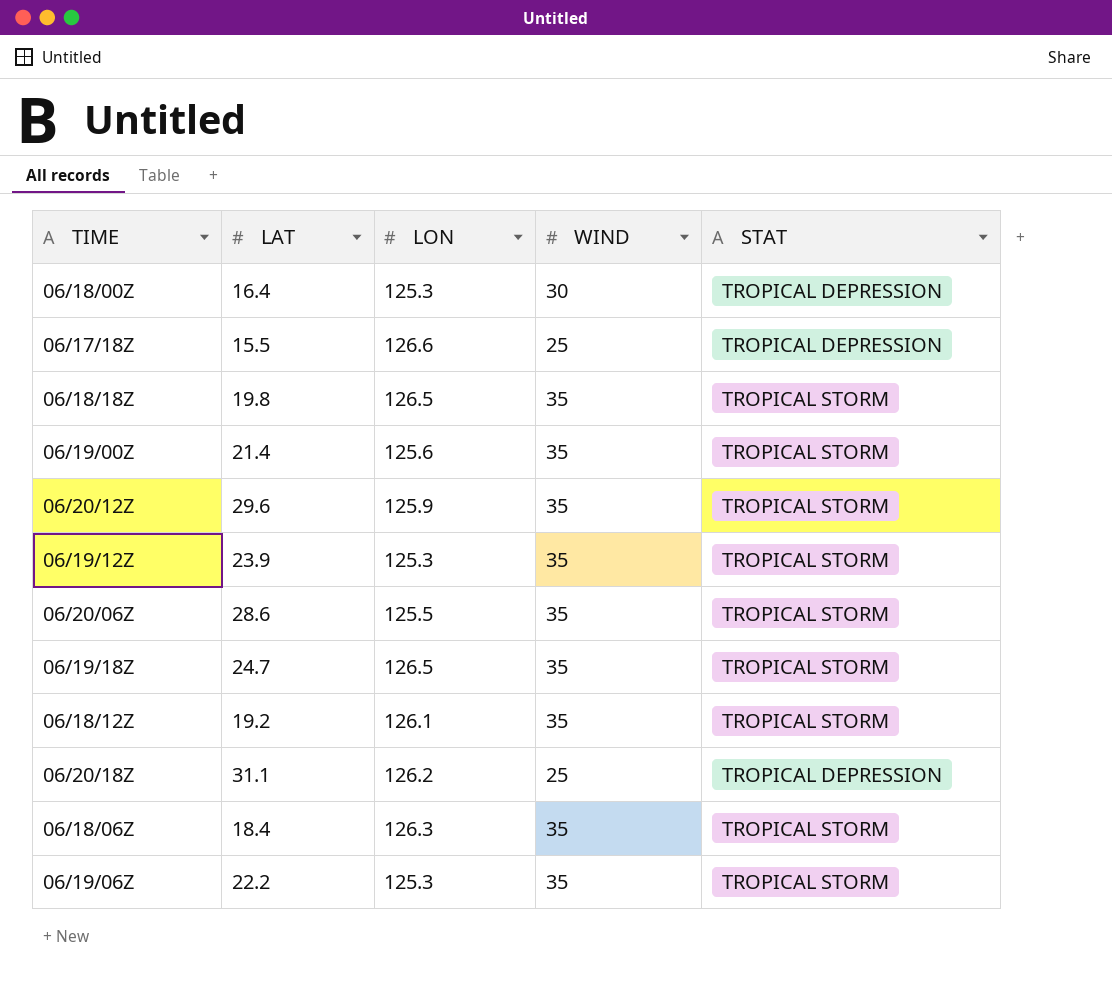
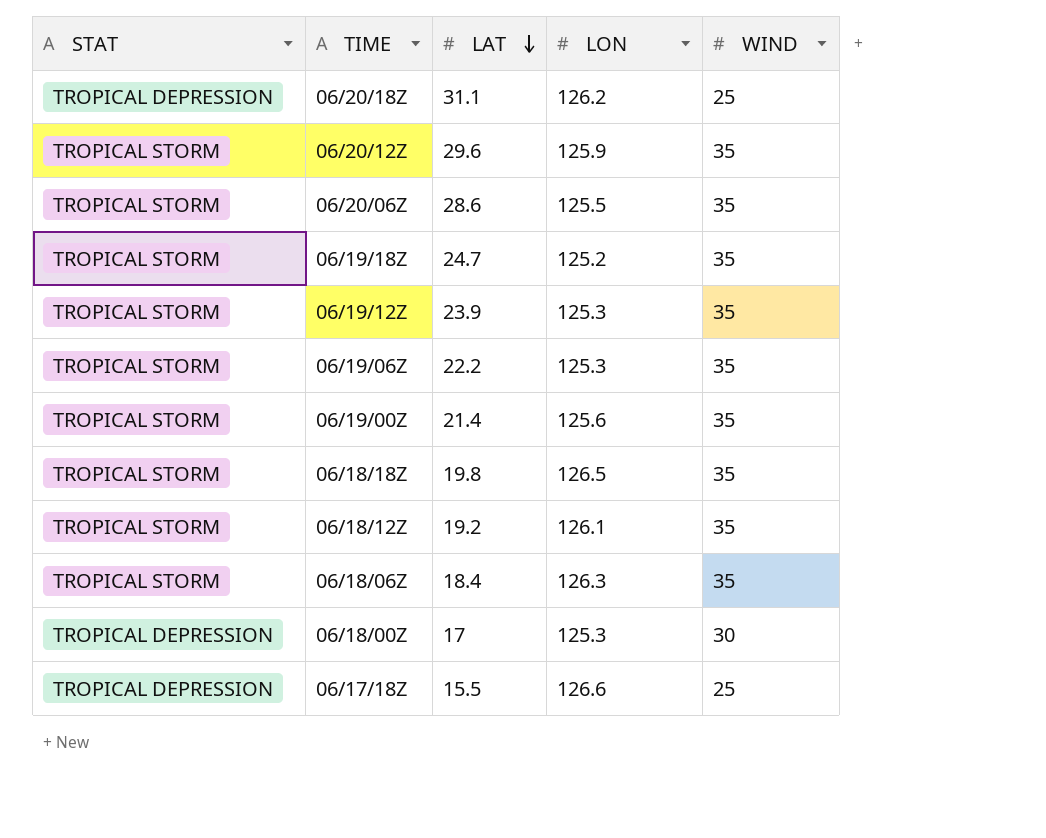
row order: none -> LAT descending
column STAT | position: 5 -> 1
06/19/18Z | LON: 126.5 -> 125.2
06/18/00Z | LAT: 16.4 -> 17

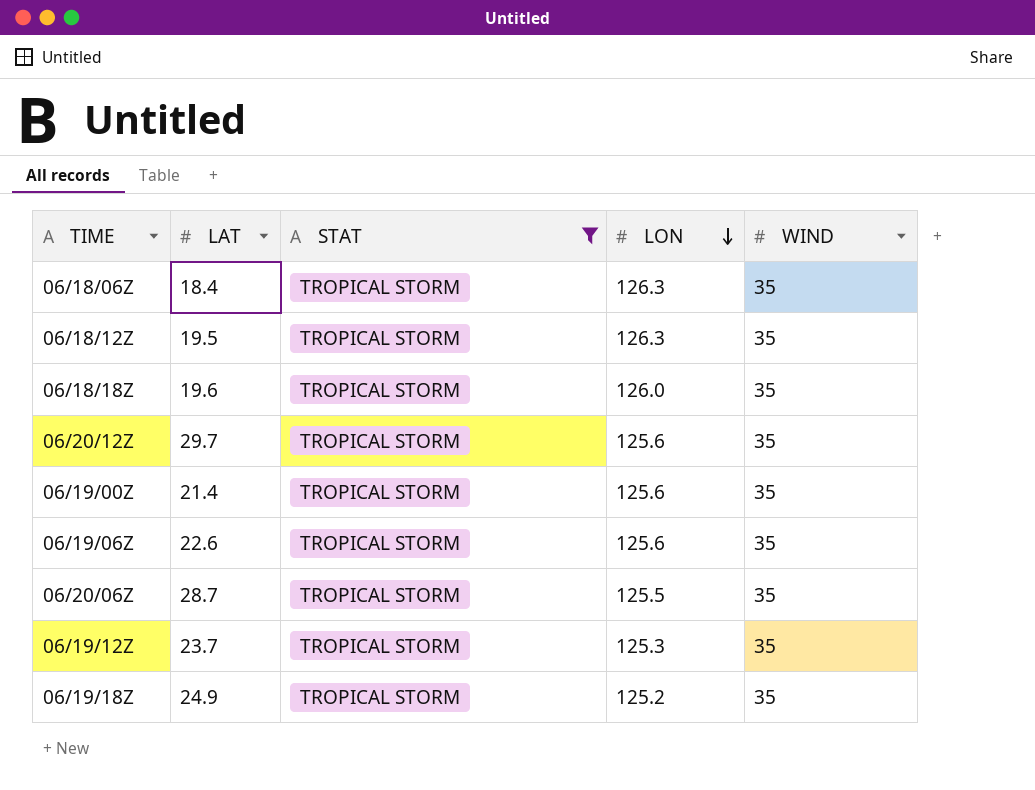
filter: none -> STAT = TROPICAL STORM
row order: LAT descending -> LON descending
column STAT | position: 1 -> 3
06/18/12Z | LAT: 19.2 -> 19.5
06/18/12Z | LON: 126.1 -> 126.3
06/18/18Z | LAT: 19.8 -> 19.6
06/18/18Z | LON: 126.5 -> 126.0
06/20/12Z | LAT: 29.6 -> 29.7
06/20/12Z | LON: 125.9 -> 125.6
06/19/06Z | LAT: 22.2 -> 22.6
06/19/06Z | LON: 125.3 -> 125.6
06/20/06Z | LAT: 28.6 -> 28.7
06/19/12Z | LAT: 23.9 -> 23.7
06/19/18Z | LAT: 24.7 -> 24.9

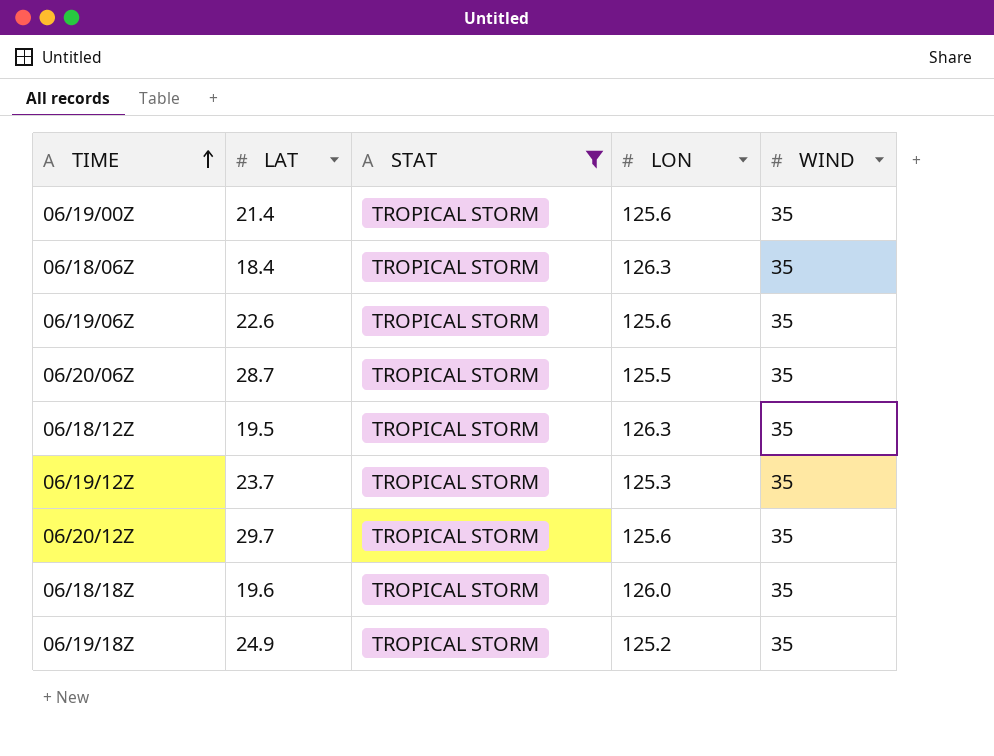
row order: LON descending -> TIME ascending

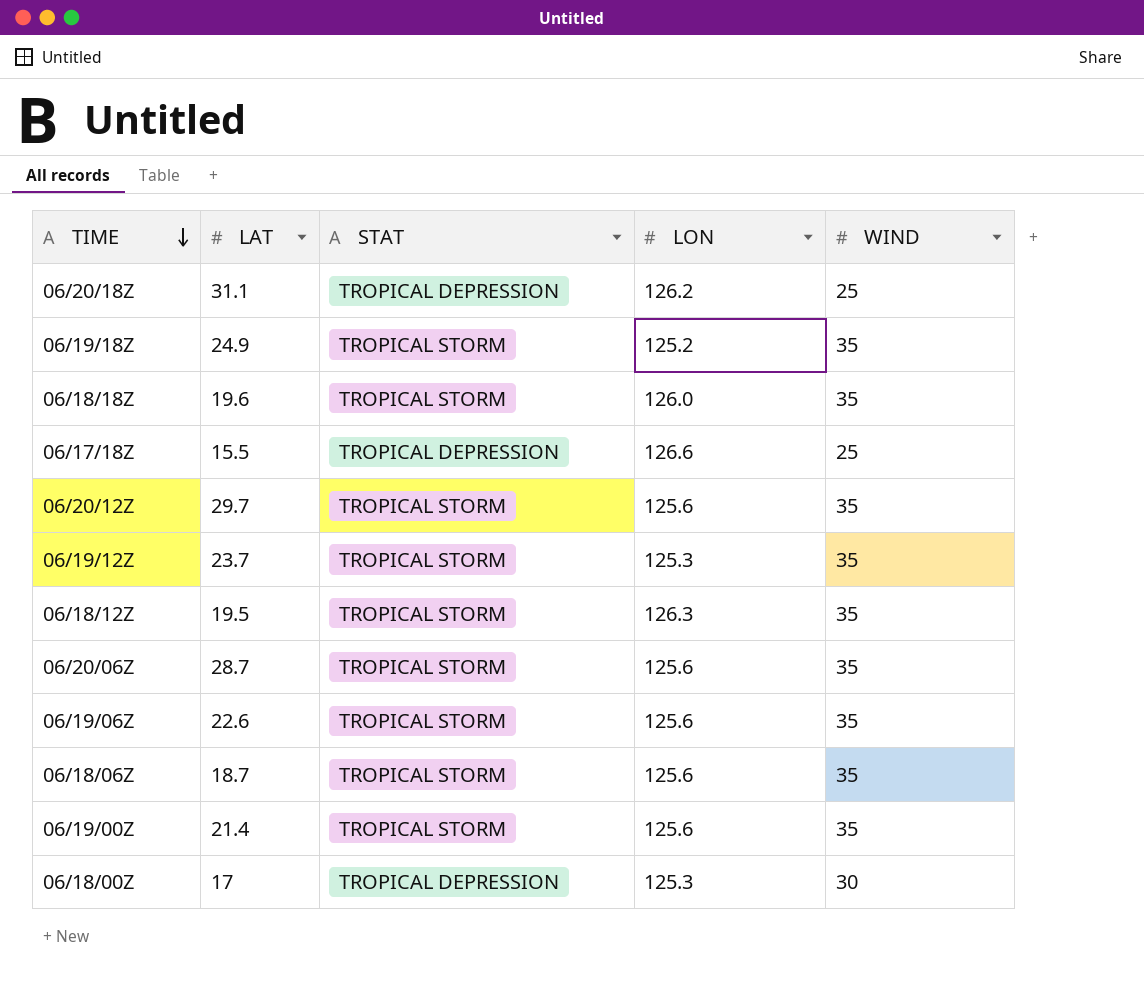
filter: STAT = TROPICAL STORM -> none
row order: TIME ascending -> TIME descending
06/20/06Z | LON: 125.5 -> 125.6
06/18/06Z | LAT: 18.4 -> 18.7
06/18/06Z | LON: 126.3 -> 125.6

